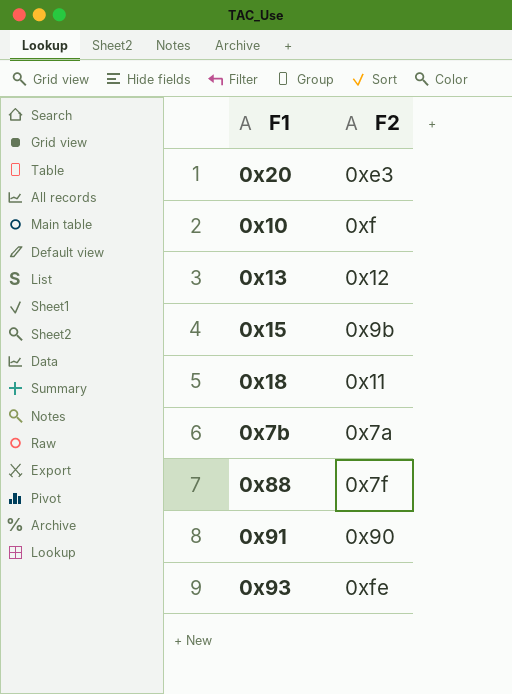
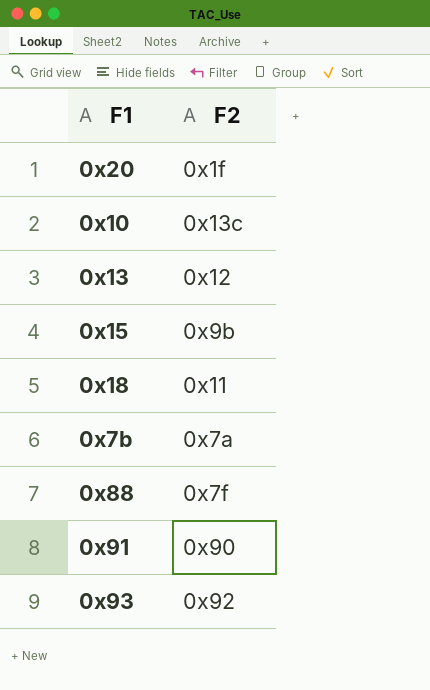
0x20 | F2: 0xe3 -> 0x1f
0x10 | F2: 0xf -> 0x13c
0x93 | F2: 0xfe -> 0x92

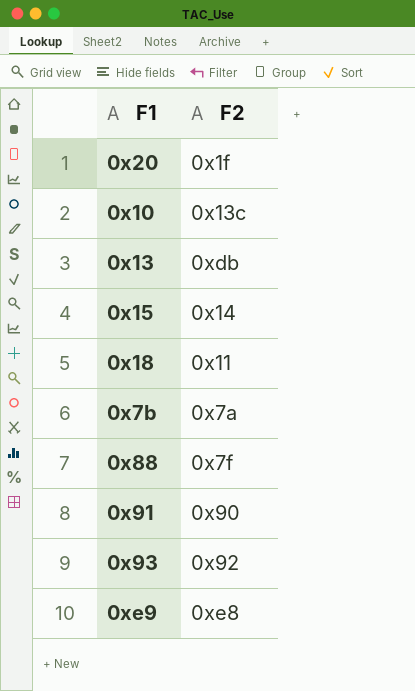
0x13 | F2: 0x12 -> 0xdb
0x15 | F2: 0x9b -> 0x14
row 0xe9: none -> 0xe8

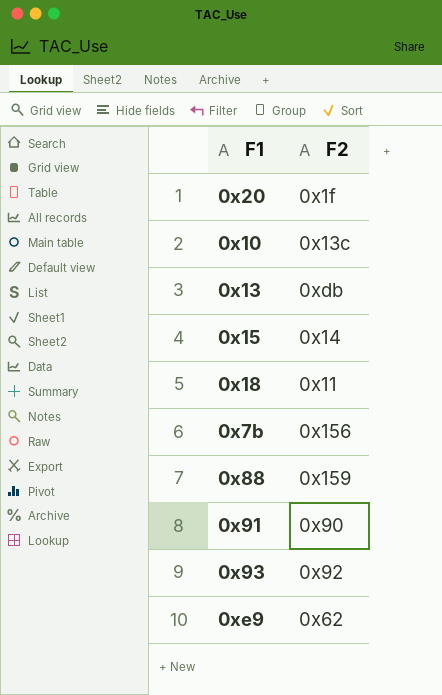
0x7b | F2: 0x7a -> 0x156
0x88 | F2: 0x7f -> 0x159
0xe9 | F2: 0xe8 -> 0x62

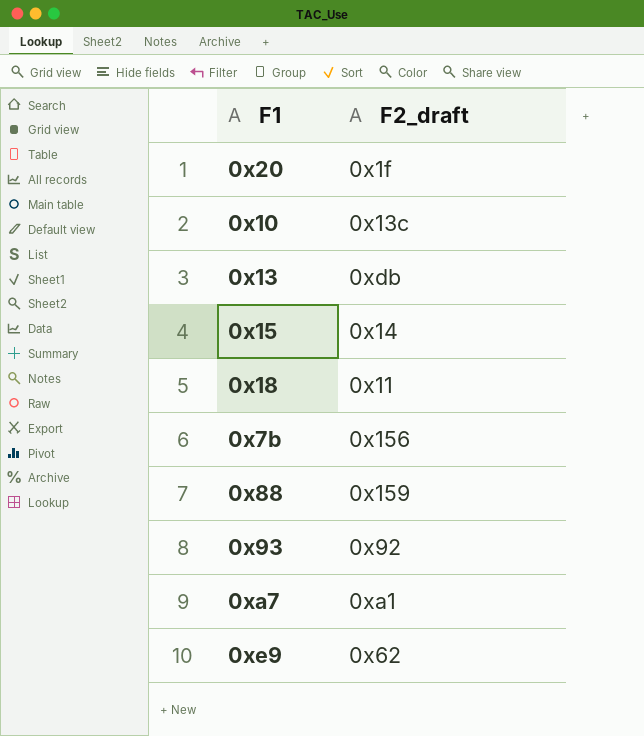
column name: F2 -> F2_draft
row 0x91: 0x90 -> none
row 0xa7: none -> 0xa1

